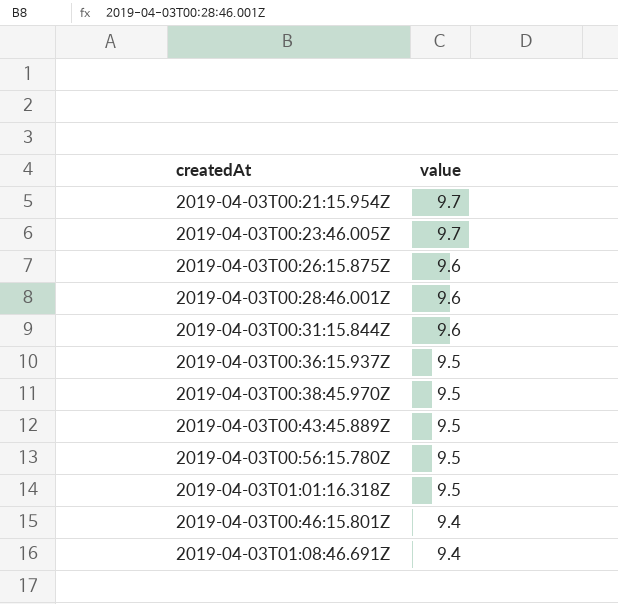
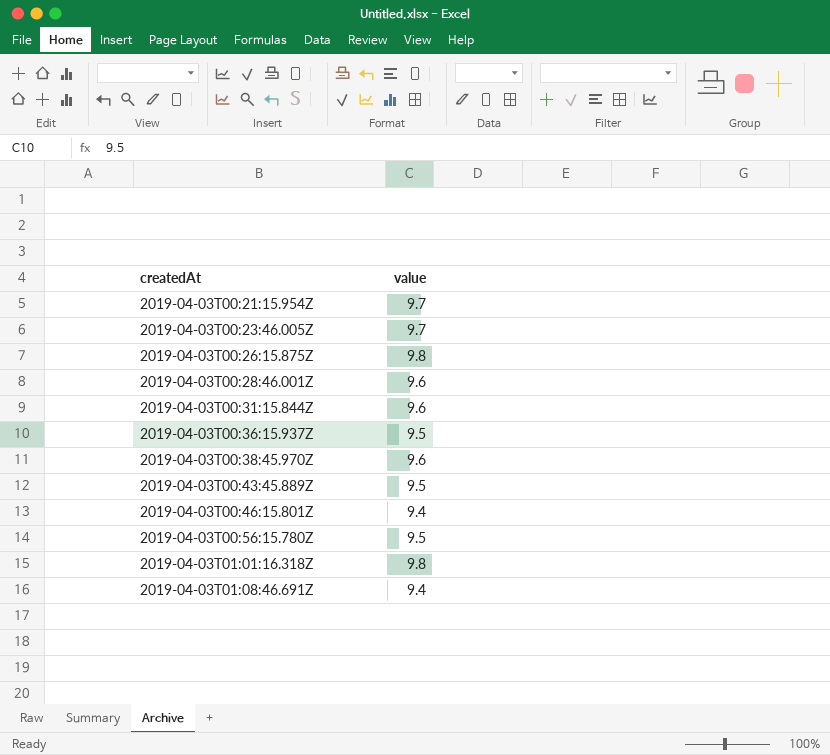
row order: value descending -> createdAt ascending
2019-04-03T00:26:15.875Z | value: 9.6 -> 9.8
2019-04-03T00:38:45.970Z | value: 9.5 -> 9.6
2019-04-03T01:01:16.318Z | value: 9.5 -> 9.8

